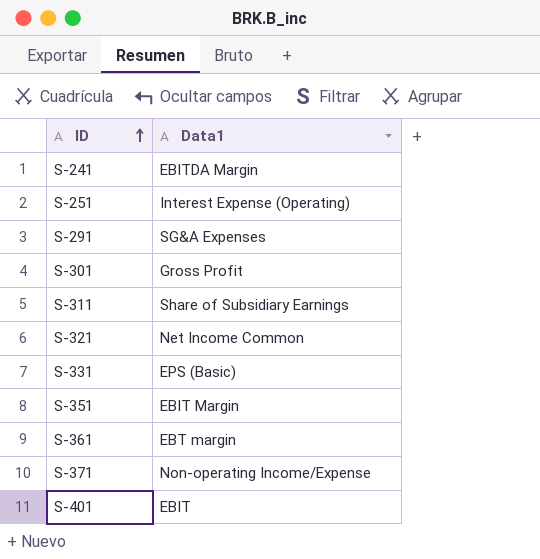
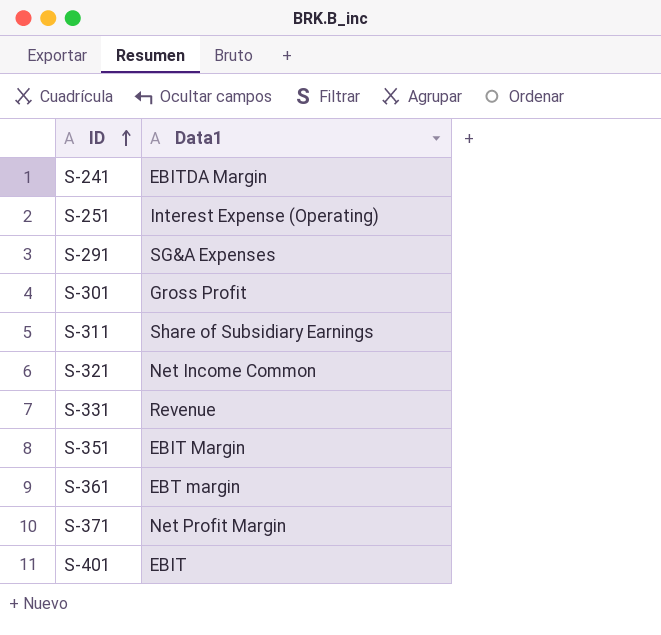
S-331 | Data1: EPS (Basic) -> Revenue
S-371 | Data1: Non-operating Income/Expense -> Net Profit Margin

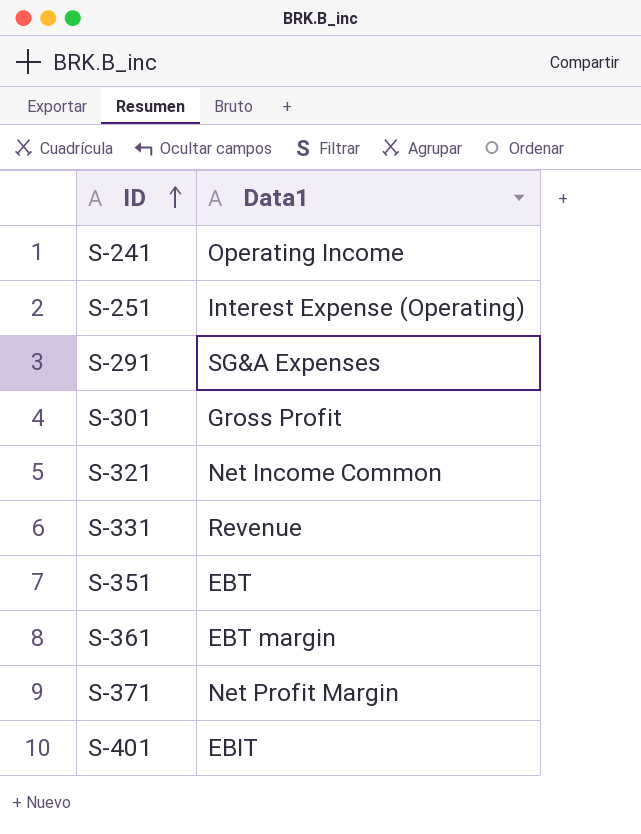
row S-311: Share of Subsidiary Earnings -> none
S-241 | Data1: EBITDA Margin -> Operating Income
S-351 | Data1: EBIT Margin -> EBT

